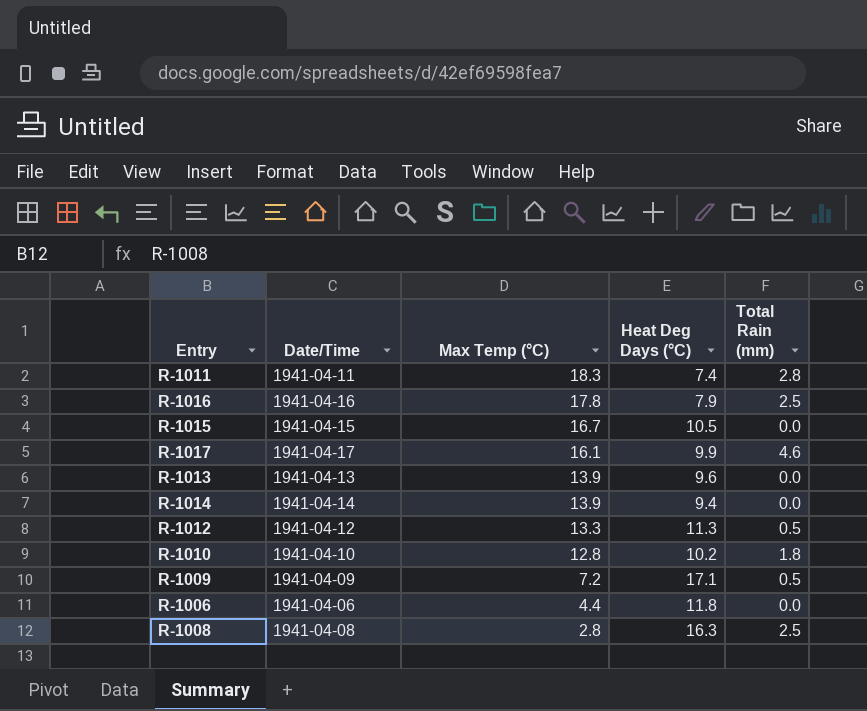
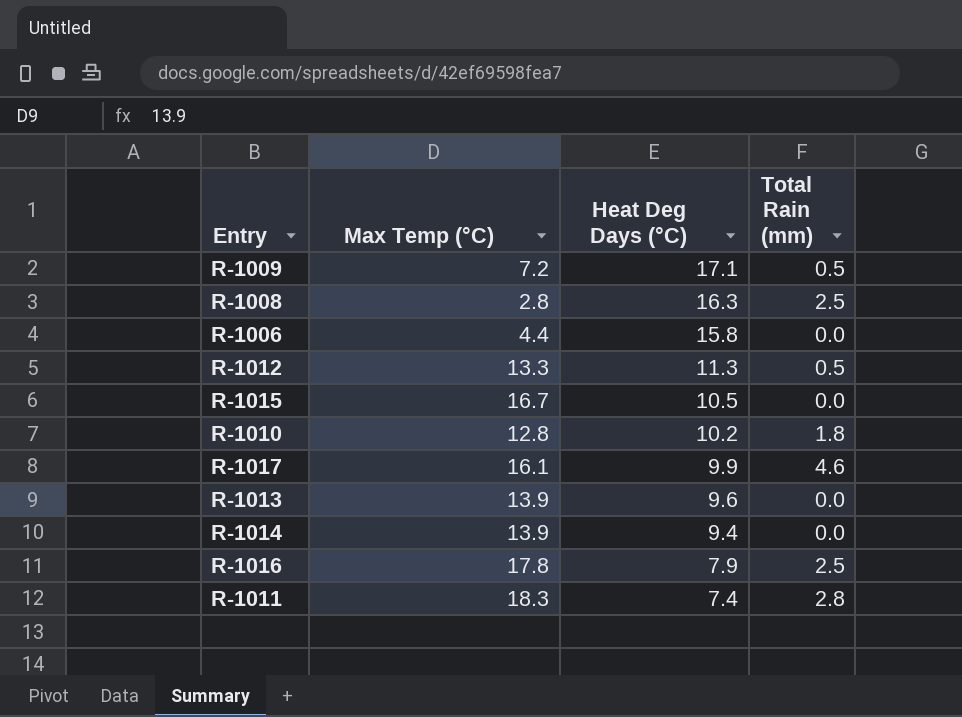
row order: Max Temp (°C) descending -> Heat Deg Days (°C) descending
column Date/Time | position: 2 -> none
R-1006 | Heat Deg Days (°C): 11.8 -> 15.8

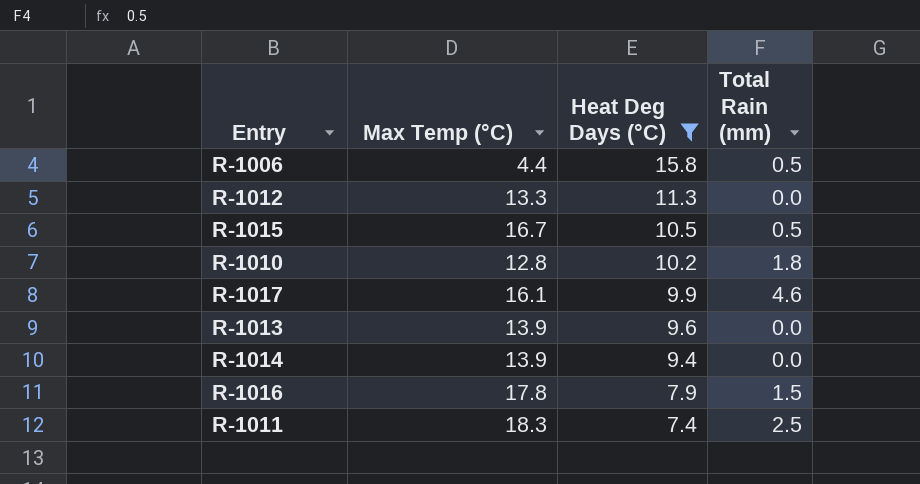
filter: none -> Heat Deg Days (°C) <= 15.8
R-1006 | Total Rain (mm): 0.0 -> 0.5
R-1012 | Total Rain (mm): 0.5 -> 0.0
R-1015 | Total Rain (mm): 0.0 -> 0.5
R-1016 | Total Rain (mm): 2.5 -> 1.5
R-1011 | Total Rain (mm): 2.8 -> 2.5

